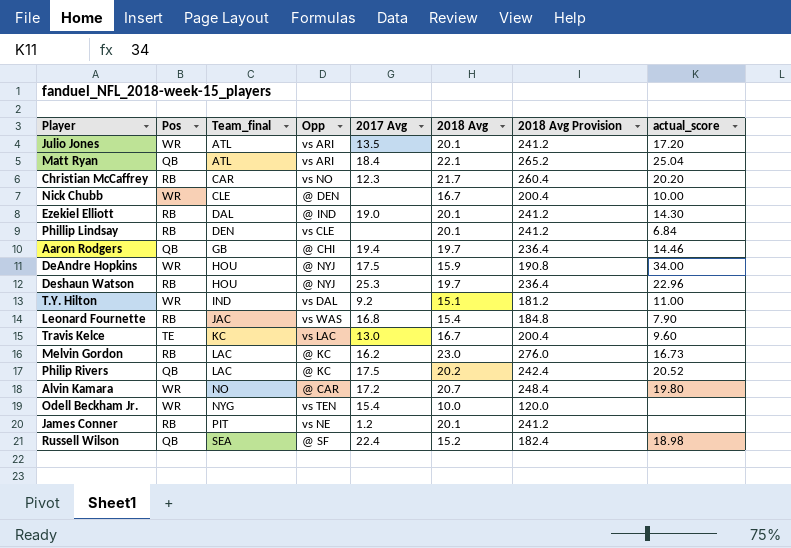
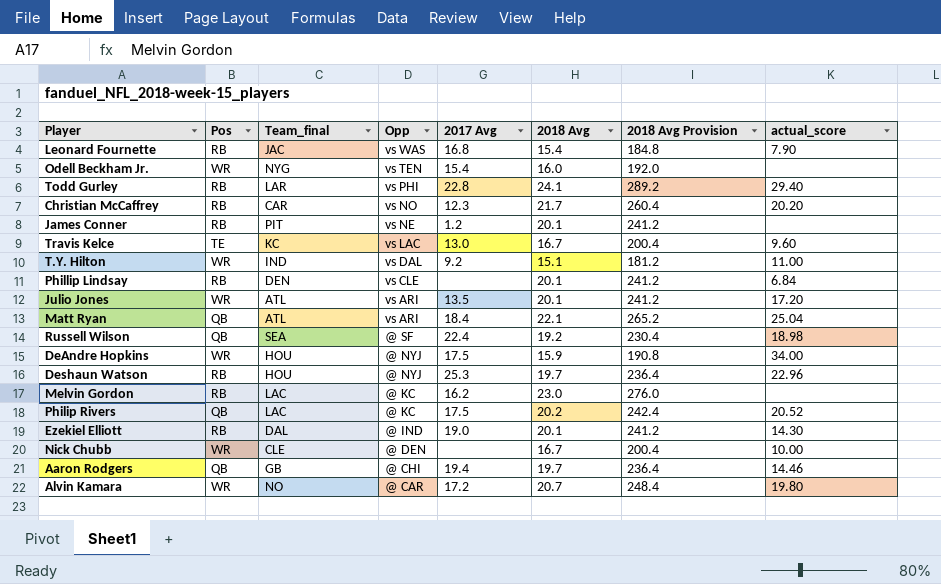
row order: Team_final ascending -> Opp descending
Odell Beckham Jr. | 2018 Avg: 10.0 -> 16.0
Odell Beckham Jr. | 2018 Avg Provision: 120.0 -> 192.0
row Todd Gurley: none -> RB | LAR | vs PHI | 22.8 | 24.1 | 289.2 | 29.40
Russell Wilson | 2018 Avg: 15.2 -> 19.2
Russell Wilson | 2018 Avg Provision: 182.4 -> 230.4
Melvin Gordon | actual_score: 16.73 -> none

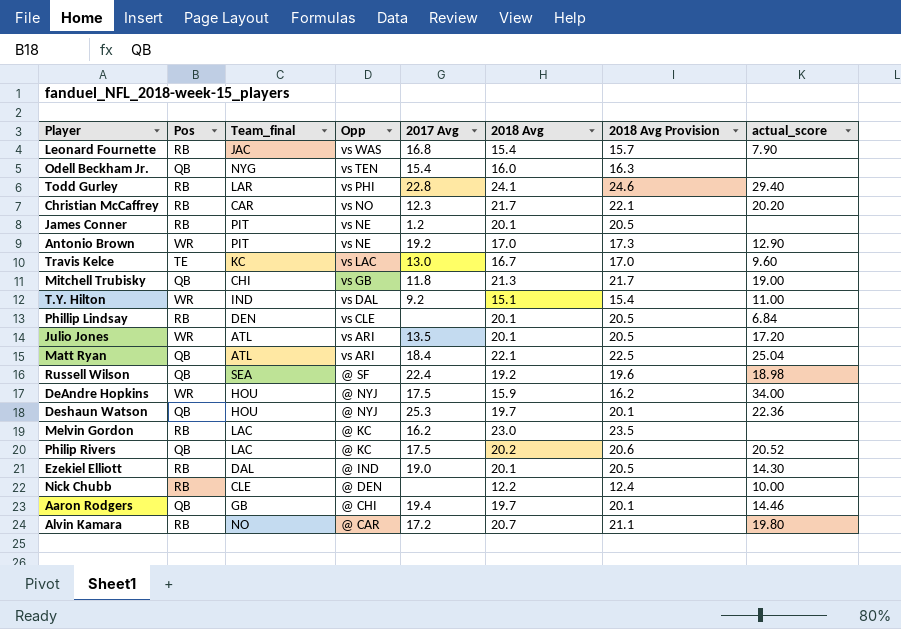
column 2018 Avg Provision | formula: [2018 Avg] * 12 -> [2018 Avg] * 1.02
Odell Beckham Jr. | Pos: WR -> QB
row Antonio Brown: none -> WR | PIT | vs NE | 19.2 | 17.0 | 17.3 | 12.90
row Mitchell Trubisky: none -> QB | CHI | vs GB | 11.8 | 21.3 | 21.7 | 19.00
Deshaun Watson | Pos: RB -> QB
Deshaun Watson | actual_score: 22.96 -> 22.36
Nick Chubb | Pos: WR -> RB
Nick Chubb | 2018 Avg: 16.7 -> 12.2
Alvin Kamara | Pos: WR -> RB

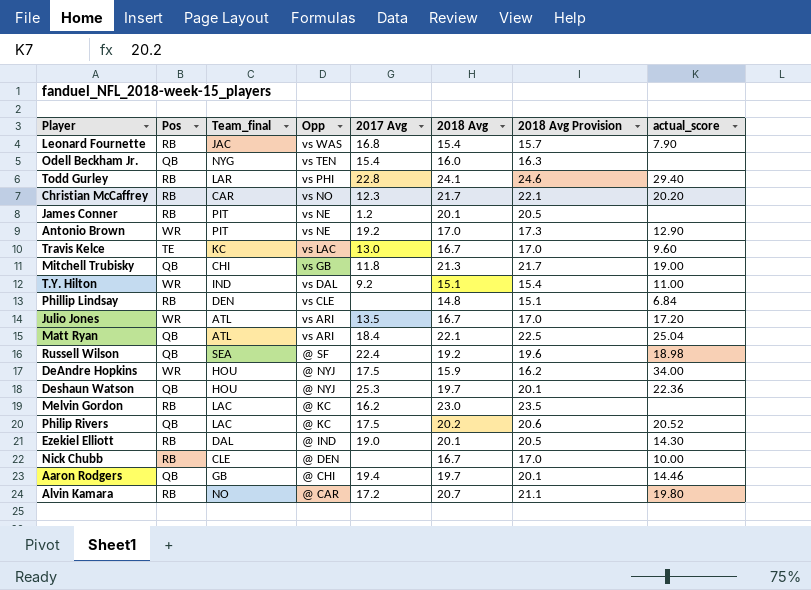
Phillip Lindsay | 2018 Avg: 20.1 -> 14.8
Phillip Lindsay | 2018 Avg Provision: 20.5 -> 15.1
Julio Jones | 2018 Avg: 20.1 -> 16.7
Julio Jones | 2018 Avg Provision: 20.5 -> 17.0
Nick Chubb | 2018 Avg: 12.2 -> 16.7
Nick Chubb | 2018 Avg Provision: 12.4 -> 17.0

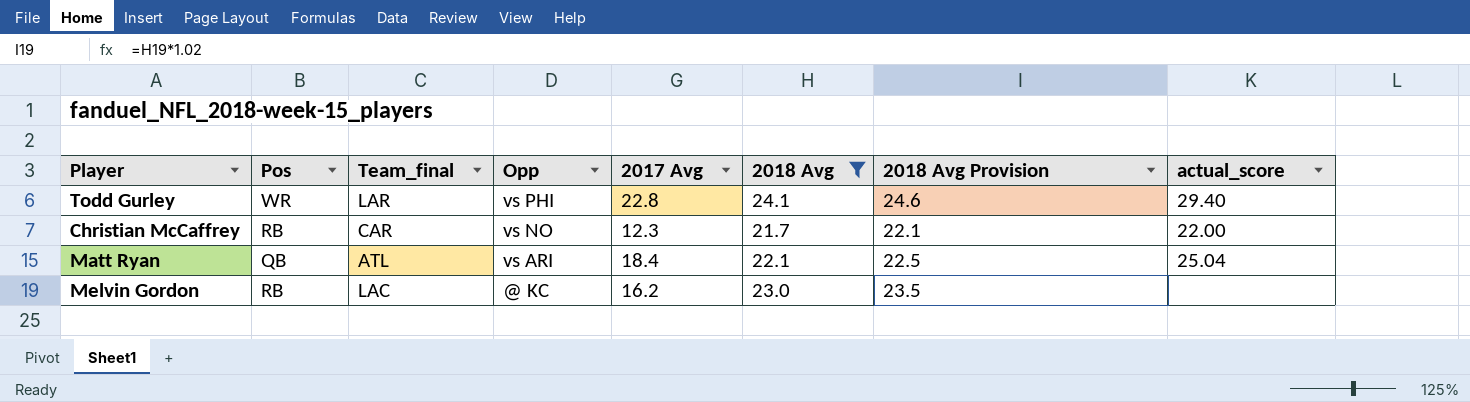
filter: none -> 2018 Avg >= 21.7
Todd Gurley | Pos: RB -> WR
Christian McCaffrey | actual_score: 20.20 -> 22.00

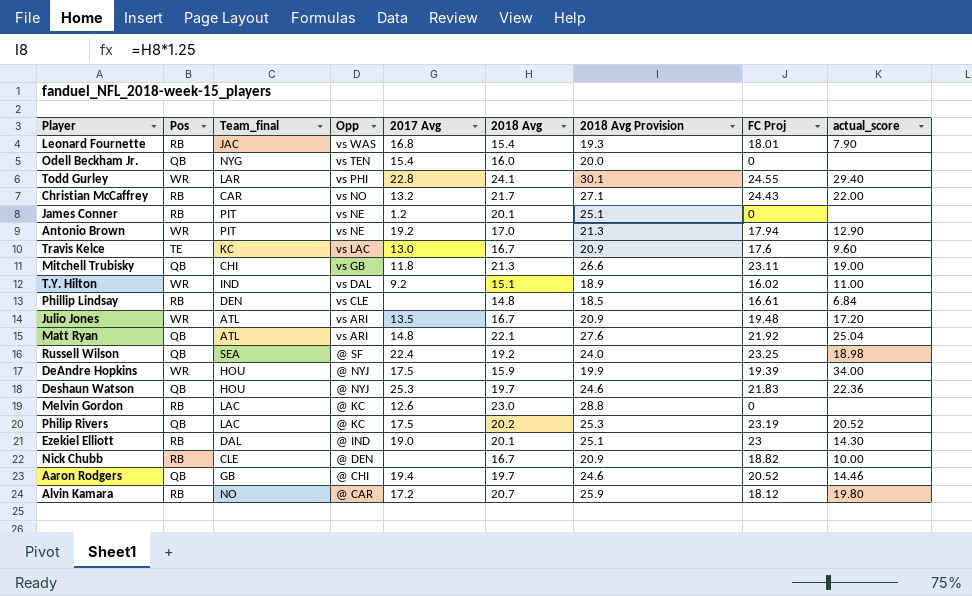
filter: 2018 Avg >= 21.7 -> none
column 2018 Avg Provision | formula: [2018 Avg] * 1.02 -> [2018 Avg] * 1.25
column FC Proj | position: none -> 8
Christian McCaffrey | 2017 Avg: 12.3 -> 13.2
Matt Ryan | 2017 Avg: 18.4 -> 14.8
Melvin Gordon | 2017 Avg: 16.2 -> 12.6

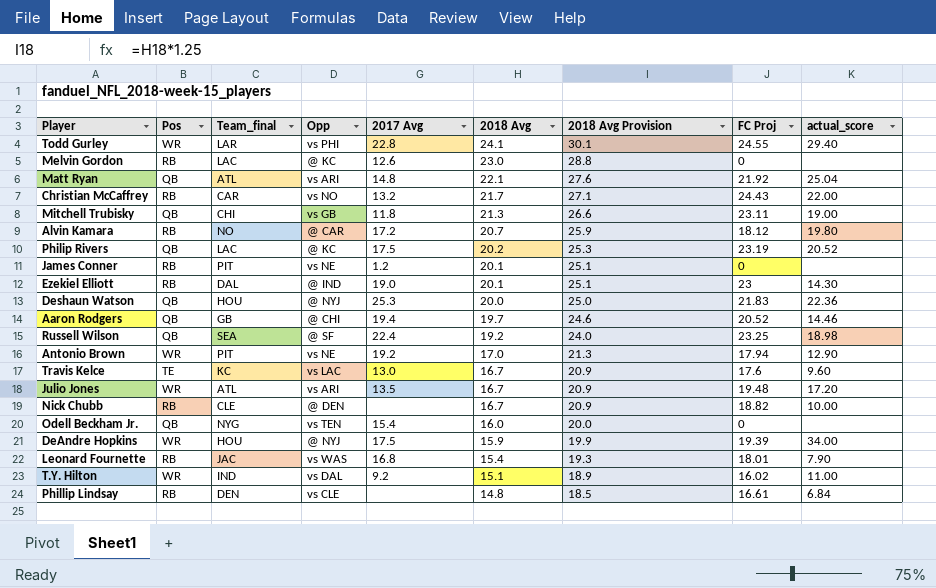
row order: Opp descending -> 2018 Avg descending
Deshaun Watson | 2018 Avg: 19.7 -> 20.0
Deshaun Watson | 2018 Avg Provision: 24.6 -> 25.0

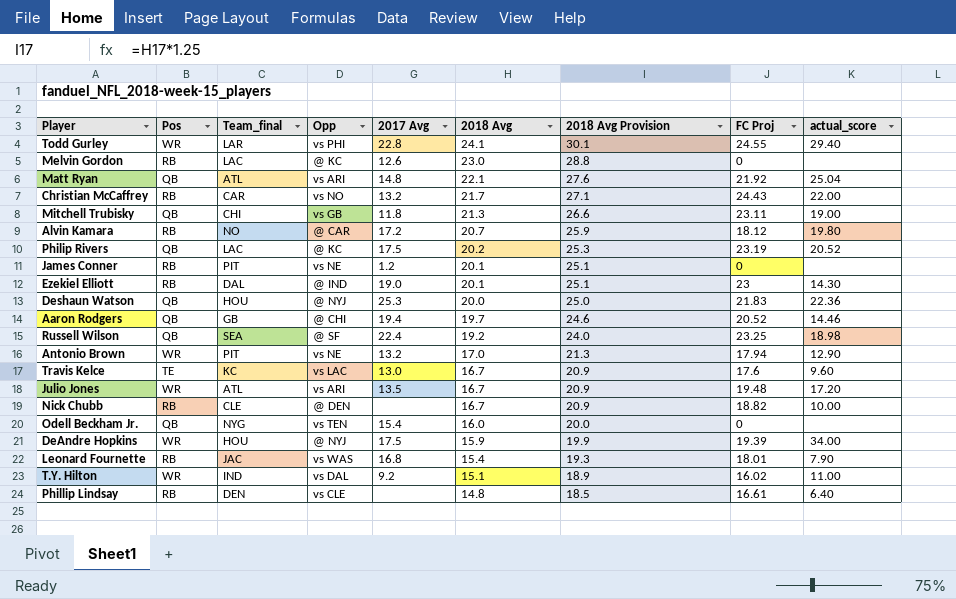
Antonio Brown | 2017 Avg: 19.2 -> 13.2
Phillip Lindsay | actual_score: 6.84 -> 6.40

